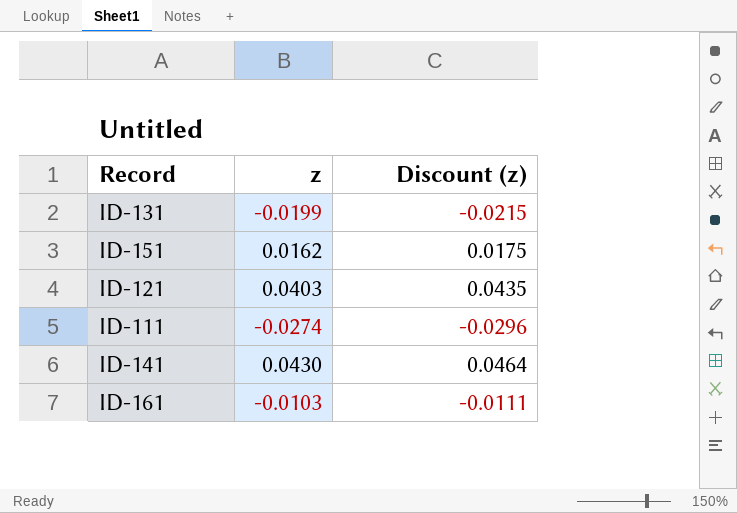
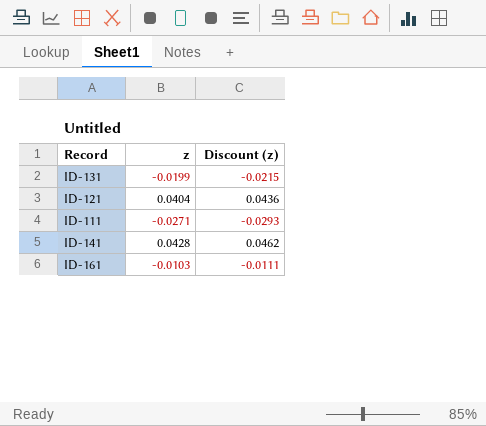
row ID-151: 0.0162 | 0.0175 -> none
ID-121 | z: 0.0403 -> 0.0404
ID-121 | Discount (z): 0.0435 -> 0.0436
ID-111 | z: -0.0274 -> -0.0271
ID-111 | Discount (z): -0.0296 -> -0.0293
ID-141 | z: 0.0430 -> 0.0428
ID-141 | Discount (z): 0.0464 -> 0.0462

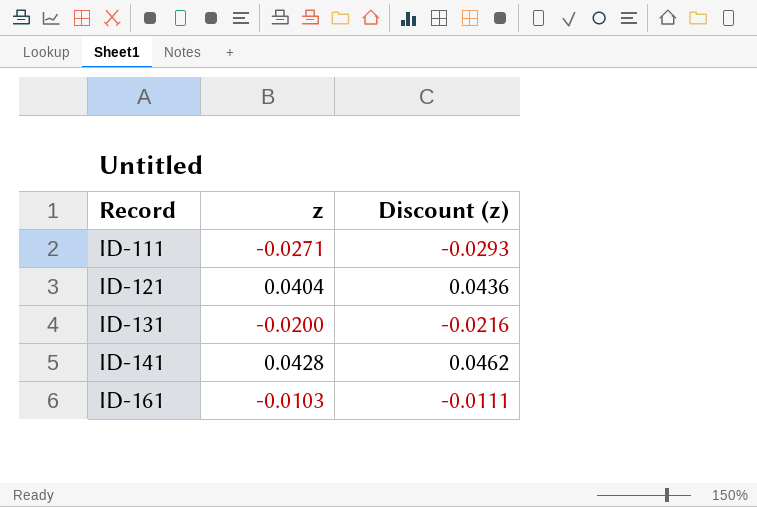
row order: none -> Record ascending
ID-131 | z: -0.0199 -> -0.0200
ID-131 | Discount (z): -0.0215 -> -0.0216

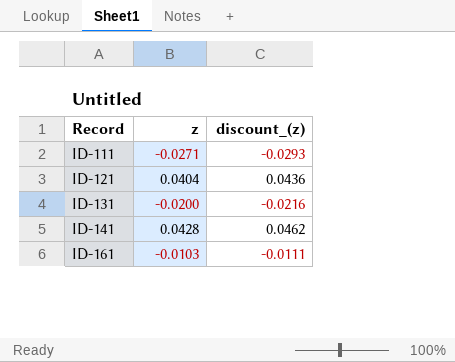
column name: Discount (z) -> discount_(z)

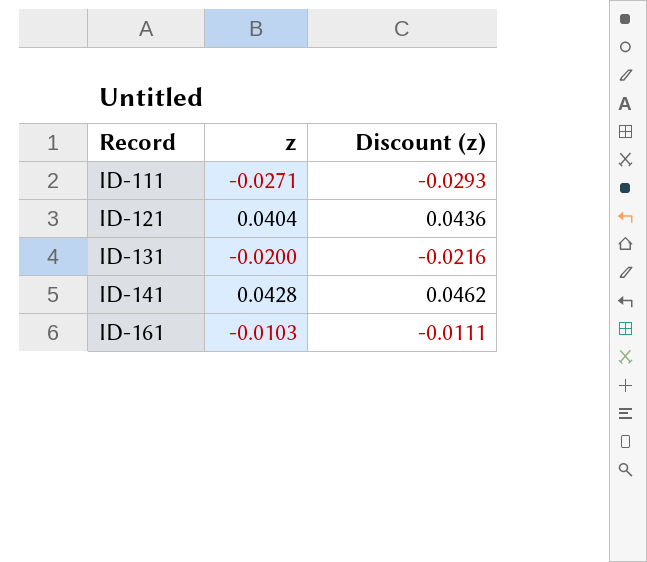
column name: discount_(z) -> Discount (z)

